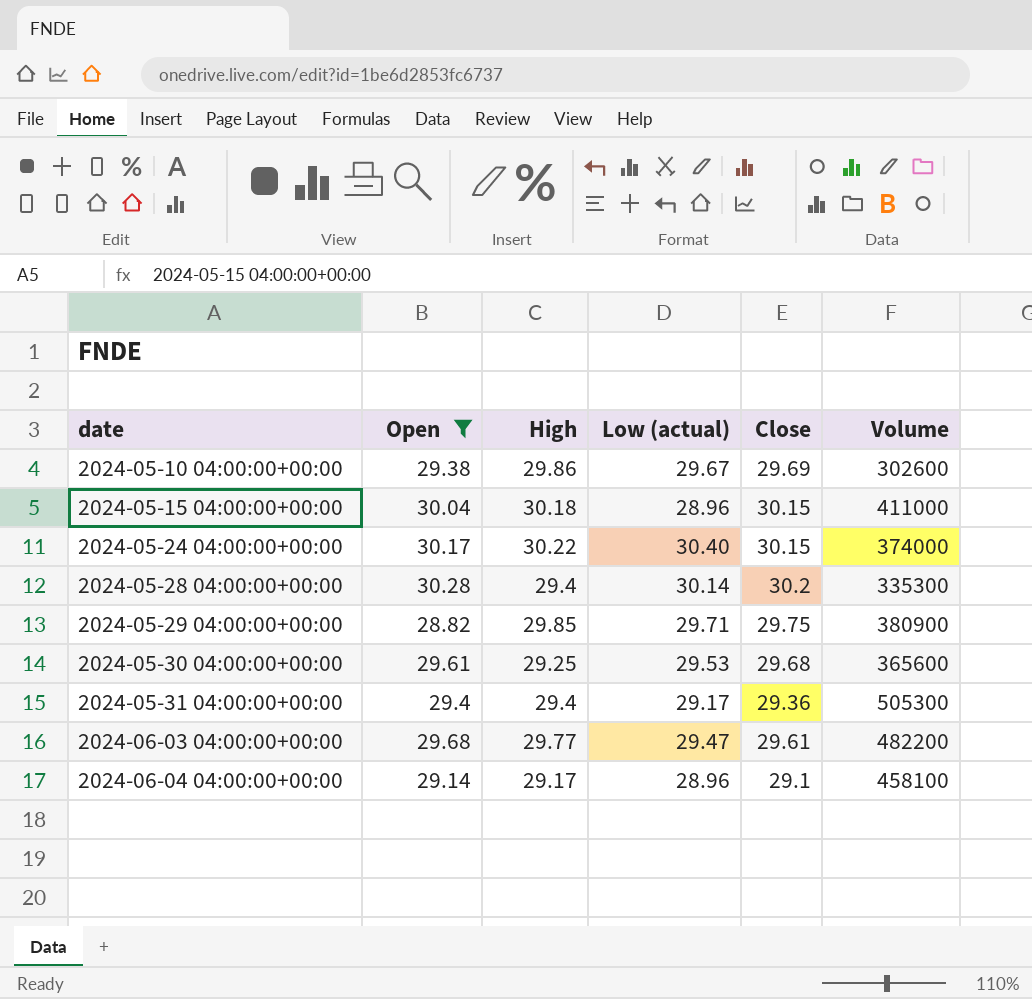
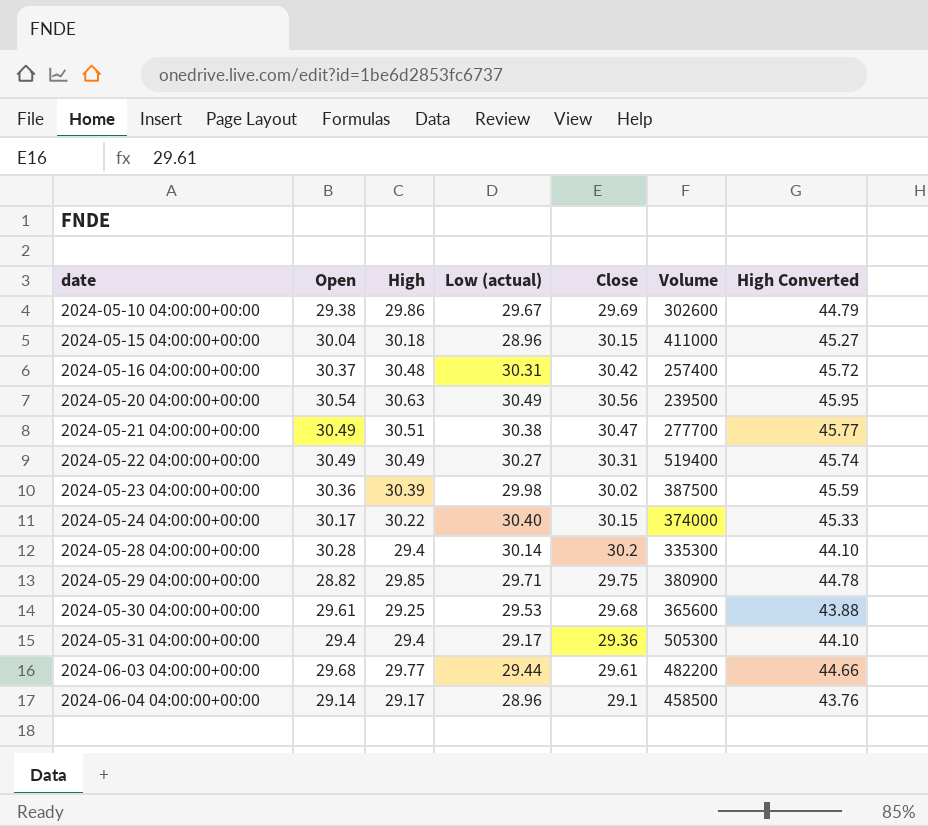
filter: Open <= 30.28 -> none
column High Converted | formula: none -> [High] * 1.5
2024-06-03 04:00:00+00:00 | Low (actual): 29.47 -> 29.44
2024-06-04 04:00:00+00:00 | Volume: 458100 -> 458500

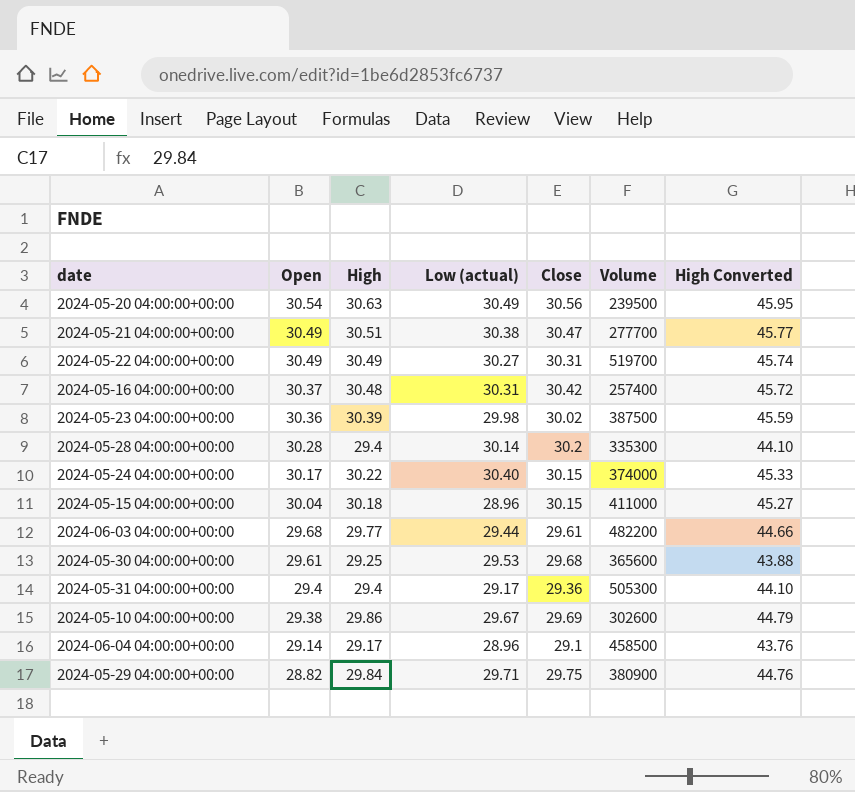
row order: date ascending -> Open descending
2024-05-22 04:00:00+00:00 | Volume: 519400 -> 519700
2024-05-29 04:00:00+00:00 | High: 29.85 -> 29.84
2024-05-29 04:00:00+00:00 | High Converted: 44.78 -> 44.76

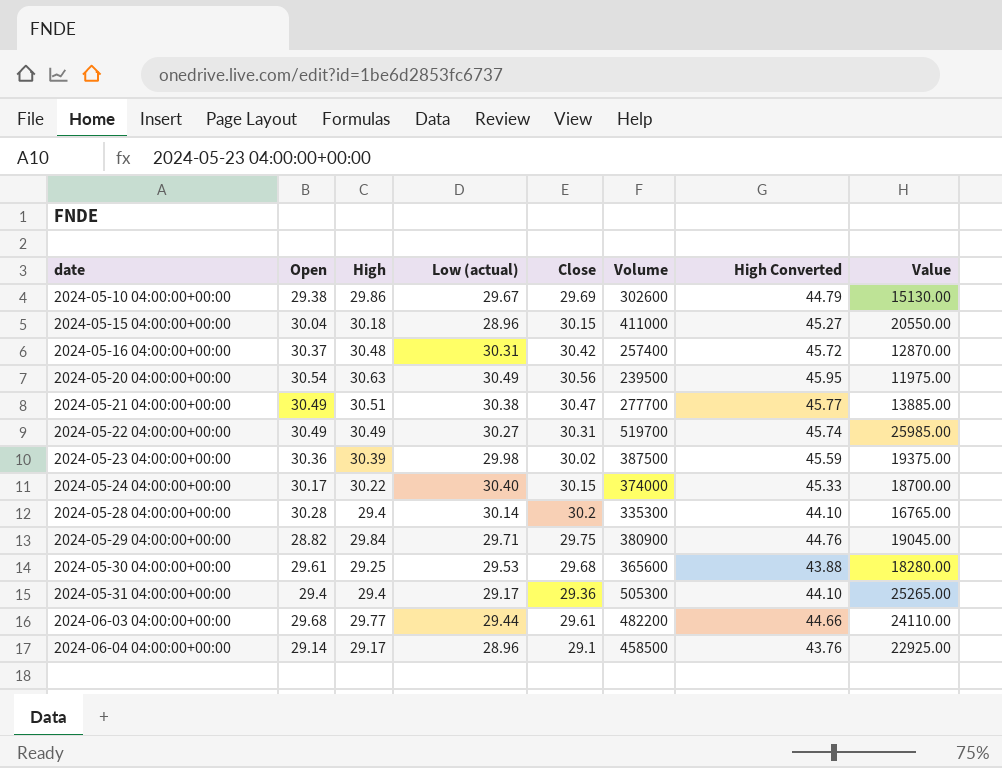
row order: Open descending -> date ascending
column Value | formula: none -> [Volume] * 0.05

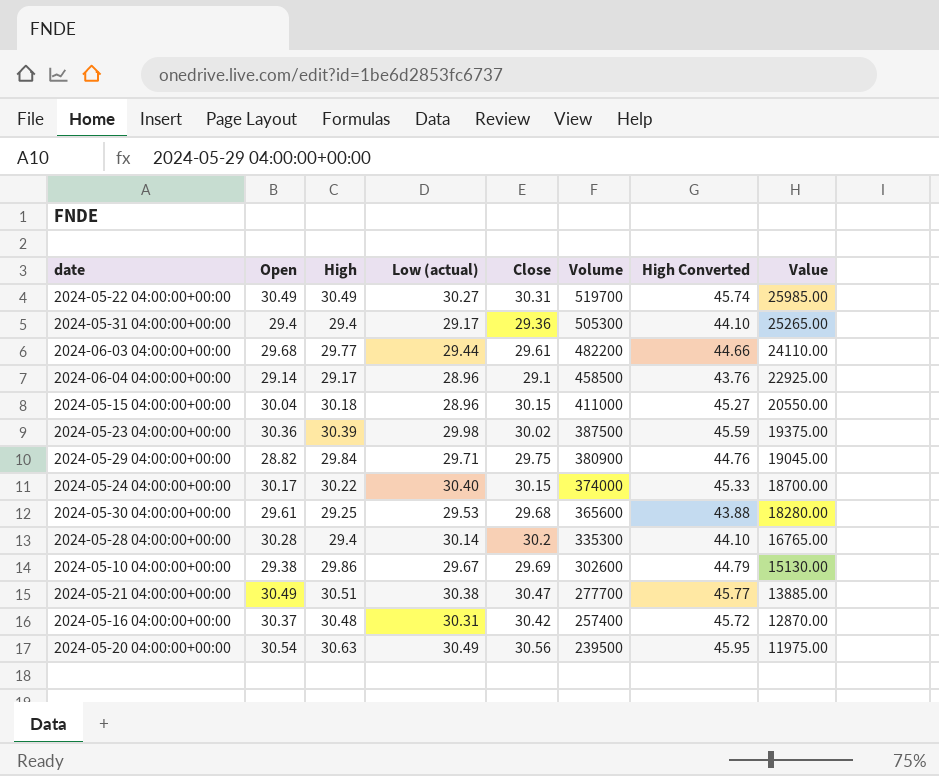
row order: date ascending -> Volume descending

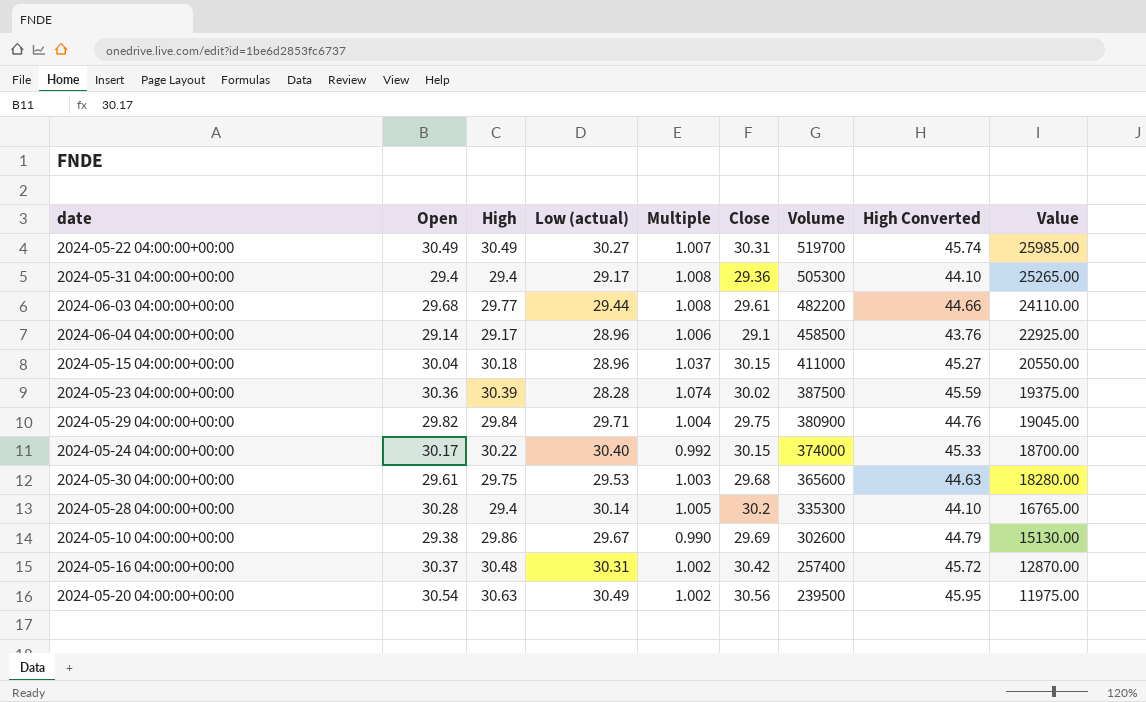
column Multiple | formula: none -> [Open] / [Low (actual)]
row 2024-05-21 04:00:00+00:00: 30.49 | 30.51 | 30.38 | 30.47 | 277700 | 45.77 | 13885.00 -> none
2024-05-23 04:00:00+00:00 | Low (actual): 29.98 -> 28.28
2024-05-29 04:00:00+00:00 | Open: 28.82 -> 29.82
2024-05-30 04:00:00+00:00 | High: 29.25 -> 29.75
2024-05-30 04:00:00+00:00 | High Converted: 43.88 -> 44.63

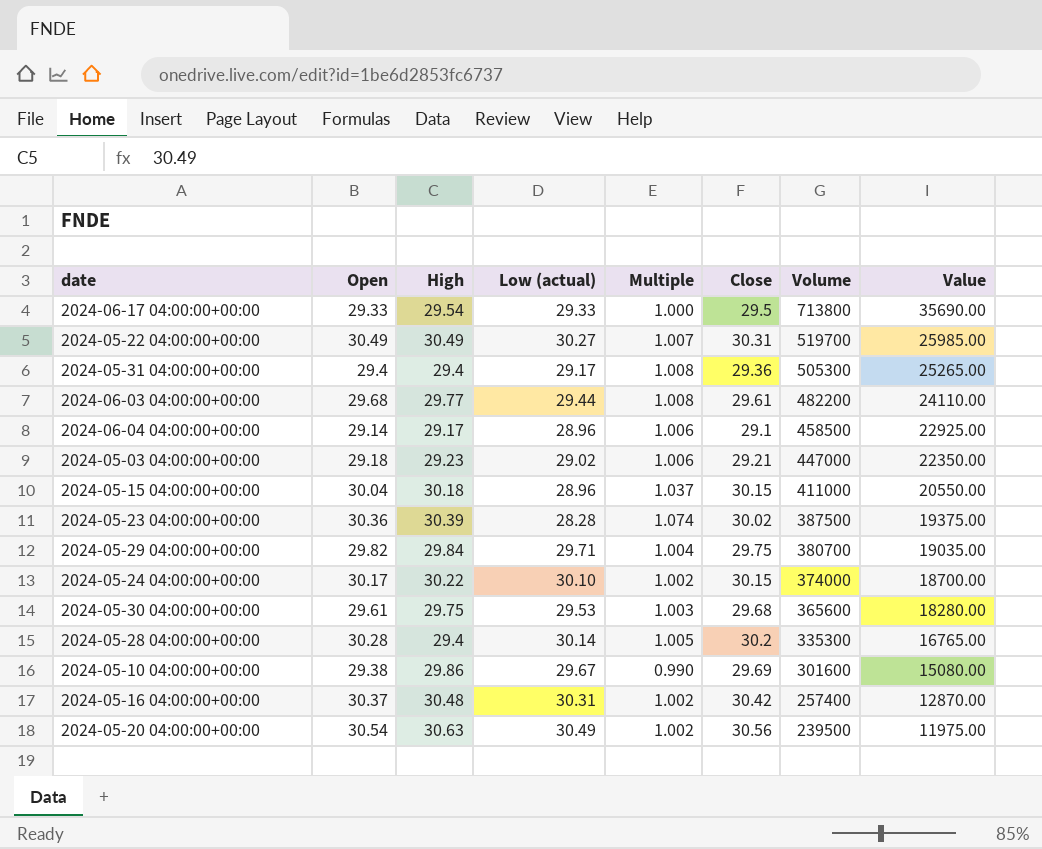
column High Converted | formula: [High] * 1.5 -> none
row 2024-06-17 04:00:00+00:00: none -> 29.33 | 29.54 | 29.33 | 1.000 | 29.5 | 713800 | 35690.00
row 2024-05-03 04:00:00+00:00: none -> 29.18 | 29.23 | 29.02 | 1.006 | 29.21 | 447000 | 22350.00
2024-05-29 04:00:00+00:00 | Volume: 380900 -> 380700
2024-05-29 04:00:00+00:00 | Value: 19045.00 -> 19035.00
2024-05-24 04:00:00+00:00 | Low (actual): 30.40 -> 30.10
2024-05-24 04:00:00+00:00 | Multiple: 0.992 -> 1.002
2024-05-10 04:00:00+00:00 | Volume: 302600 -> 301600
2024-05-10 04:00:00+00:00 | Value: 15130.00 -> 15080.00

